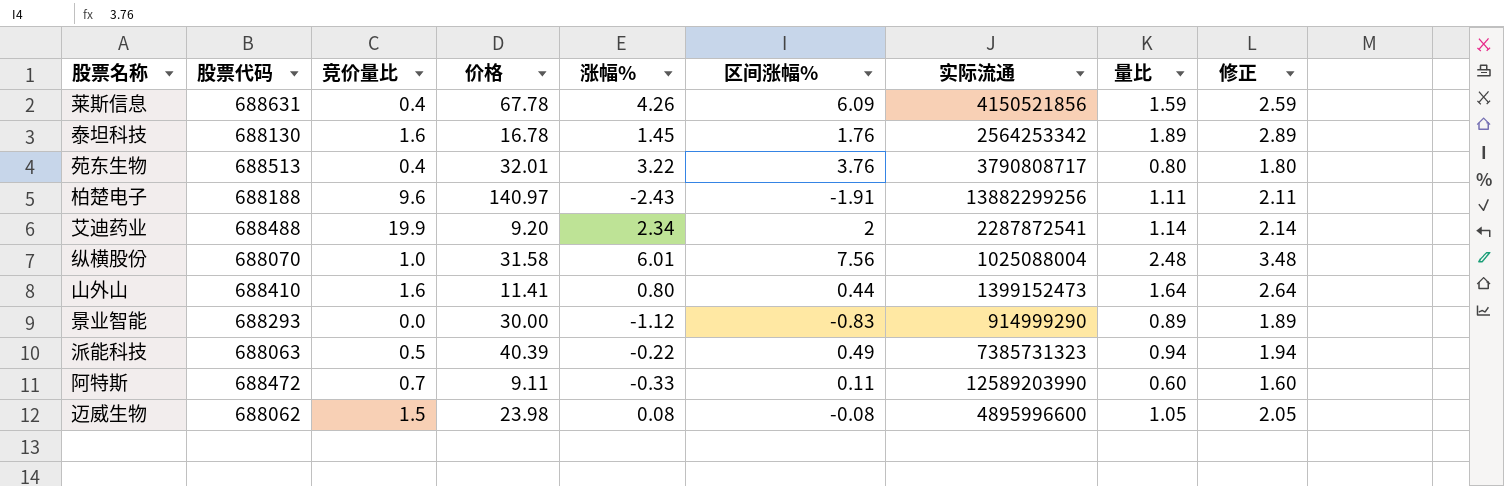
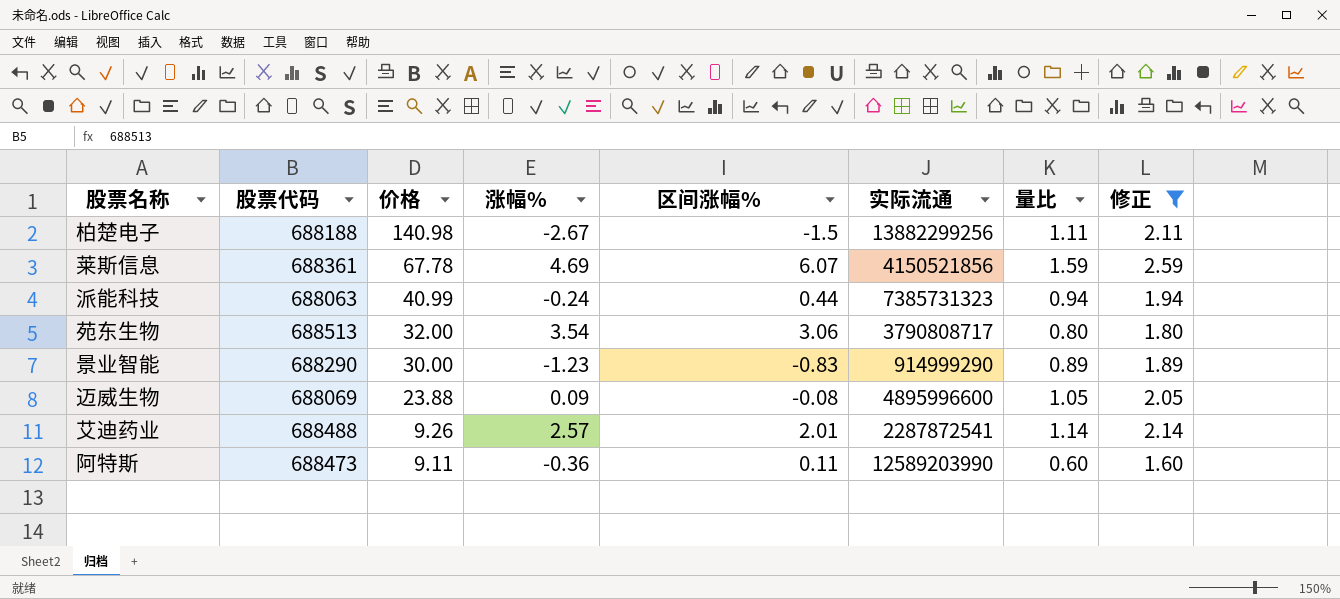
filter: none -> 修正 <= 2.59
row order: none -> 价格 descending
column 竞价量比 | position: 3 -> none
柏楚电子 | 价格: 140.97 -> 140.98
柏楚电子 | 涨幅%: -2.43 -> -2.67
柏楚电子 | 区间涨幅%: -1.91 -> -1.5
莱斯信息 | 股票代码: 688631 -> 688361
莱斯信息 | 涨幅%: 4.26 -> 4.69
莱斯信息 | 区间涨幅%: 6.09 -> 6.07
派能科技 | 价格: 40.39 -> 40.99
派能科技 | 涨幅%: -0.22 -> -0.24
派能科技 | 区间涨幅%: 0.49 -> 0.44
苑东生物 | 价格: 32.01 -> 32.00
苑东生物 | 涨幅%: 3.22 -> 3.54
苑东生物 | 区间涨幅%: 3.76 -> 3.06
景业智能 | 股票代码: 688293 -> 688290
景业智能 | 涨幅%: -1.12 -> -1.23
迈威生物 | 股票代码: 688062 -> 688069
迈威生物 | 价格: 23.98 -> 23.88
迈威生物 | 涨幅%: 0.08 -> 0.09
艾迪药业 | 价格: 9.20 -> 9.26
艾迪药业 | 涨幅%: 2.34 -> 2.57
艾迪药业 | 区间涨幅%: 2 -> 2.01
阿特斯 | 股票代码: 688472 -> 688473
阿特斯 | 涨幅%: -0.33 -> -0.36

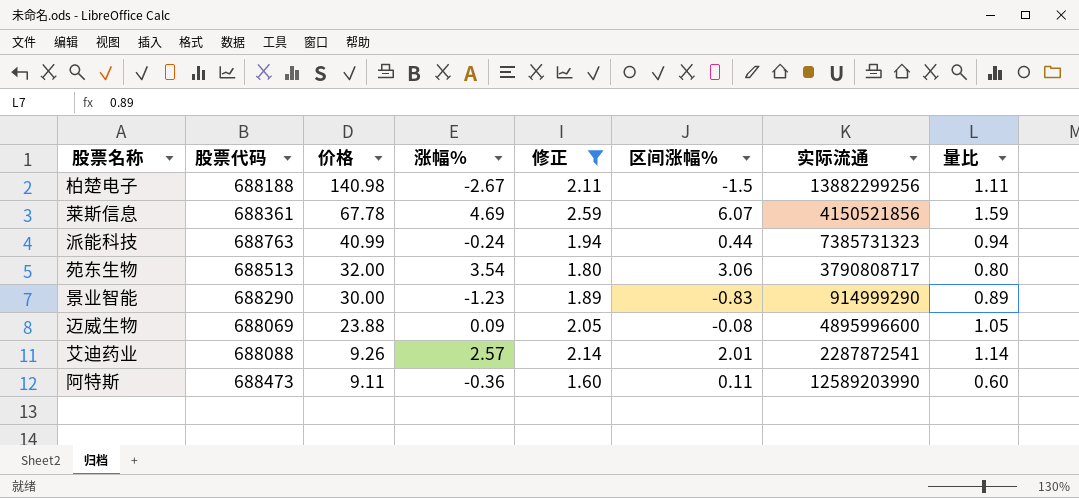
column 修正 | position: 8 -> 5
派能科技 | 股票代码: 688063 -> 688763
艾迪药业 | 股票代码: 688488 -> 688088

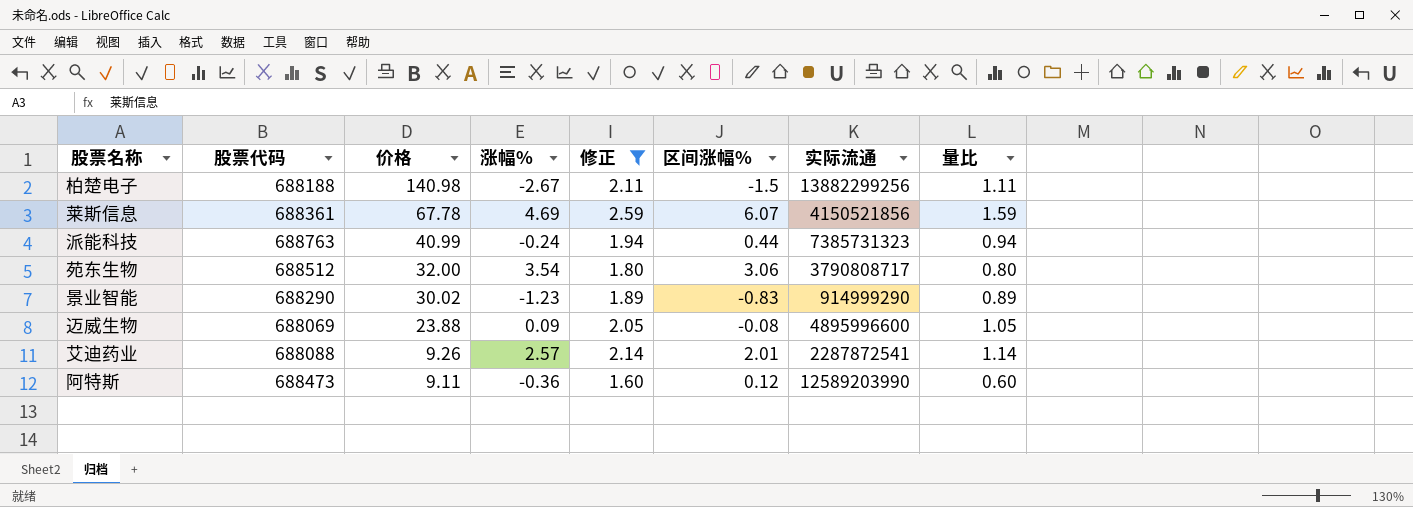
苑东生物 | 股票代码: 688513 -> 688512
景业智能 | 价格: 30.00 -> 30.02
阿特斯 | 区间涨幅%: 0.11 -> 0.12

